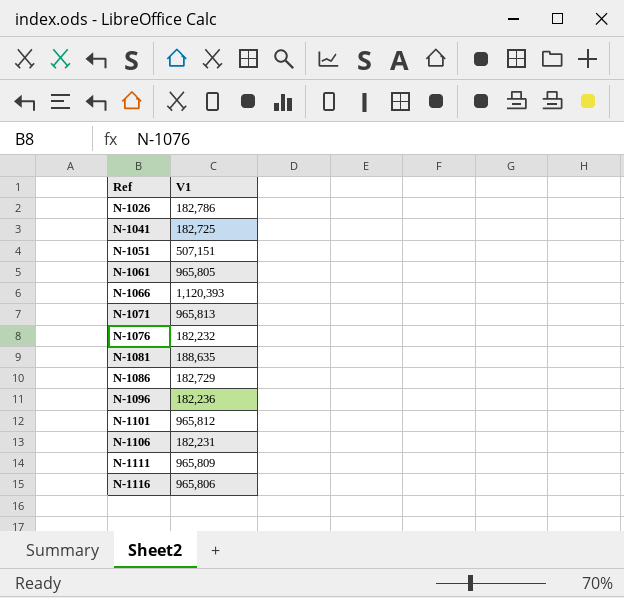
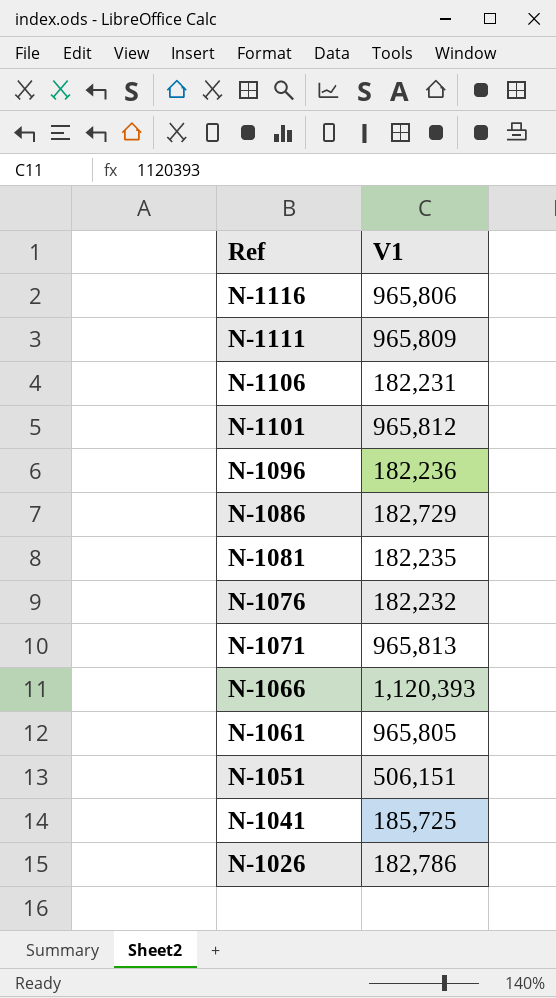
row order: Ref ascending -> Ref descending
N-1081 | V1: 188,635 -> 182,235
N-1051 | V1: 507,151 -> 506,151
N-1041 | V1: 182,725 -> 185,725

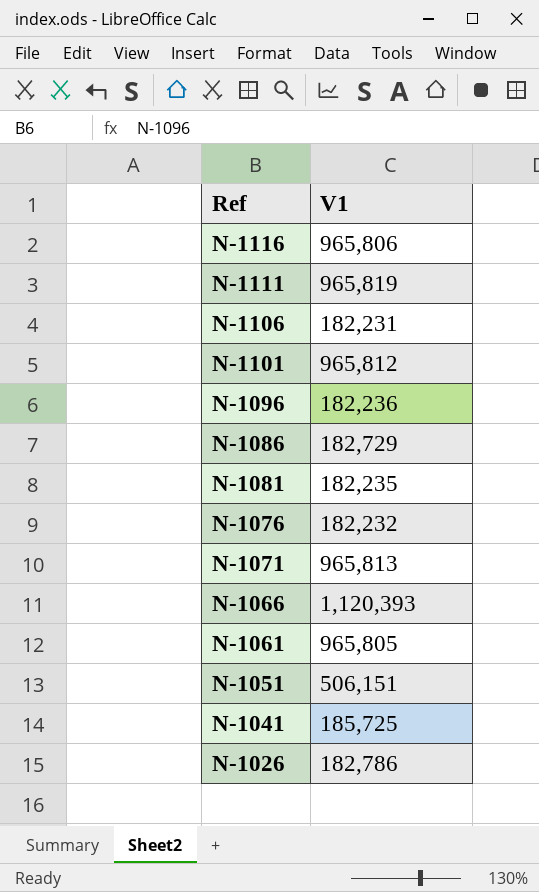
N-1111 | V1: 965,809 -> 965,819

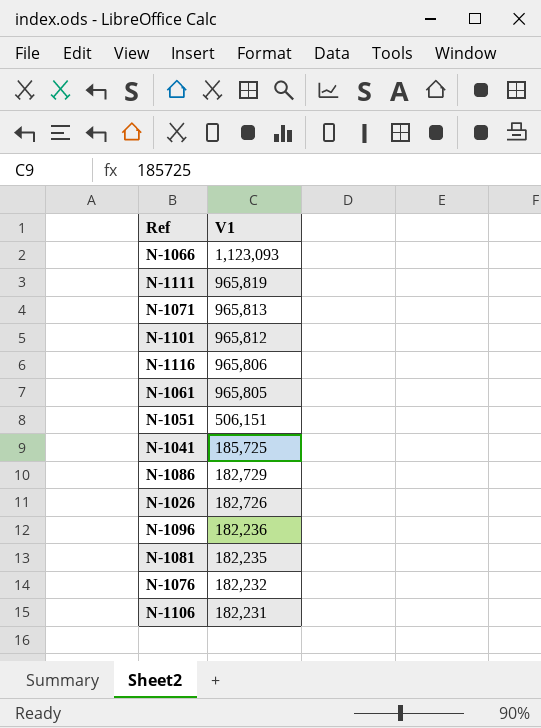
row order: Ref descending -> V1 descending
N-1066 | V1: 1,120,393 -> 1,123,093
N-1026 | V1: 182,786 -> 182,726

